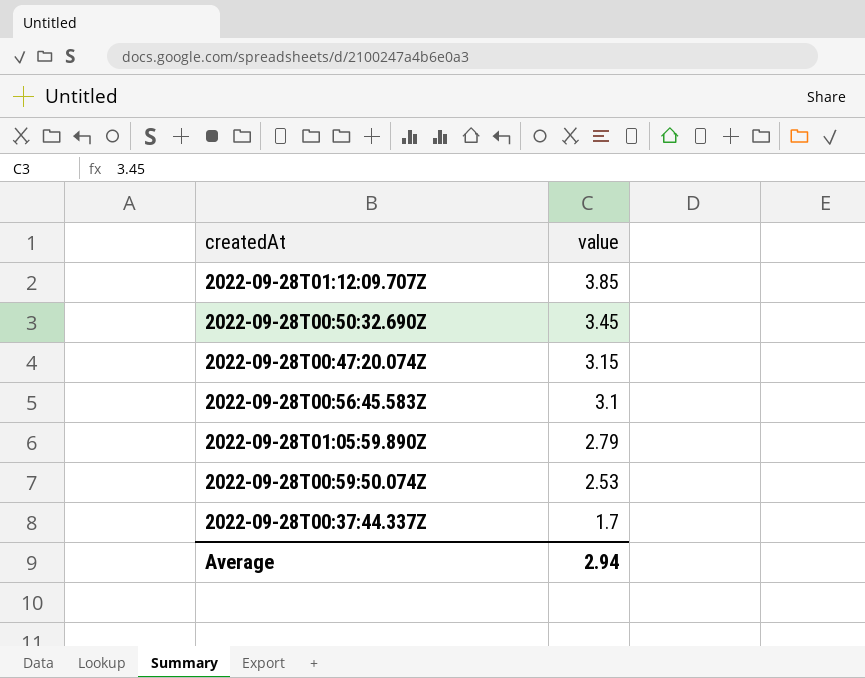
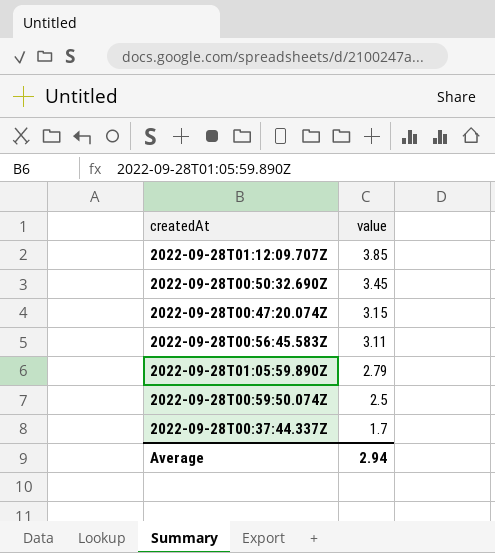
2022-09-28T00:56:45.583Z | value: 3.1 -> 3.11
2022-09-28T00:59:50.074Z | value: 2.53 -> 2.5

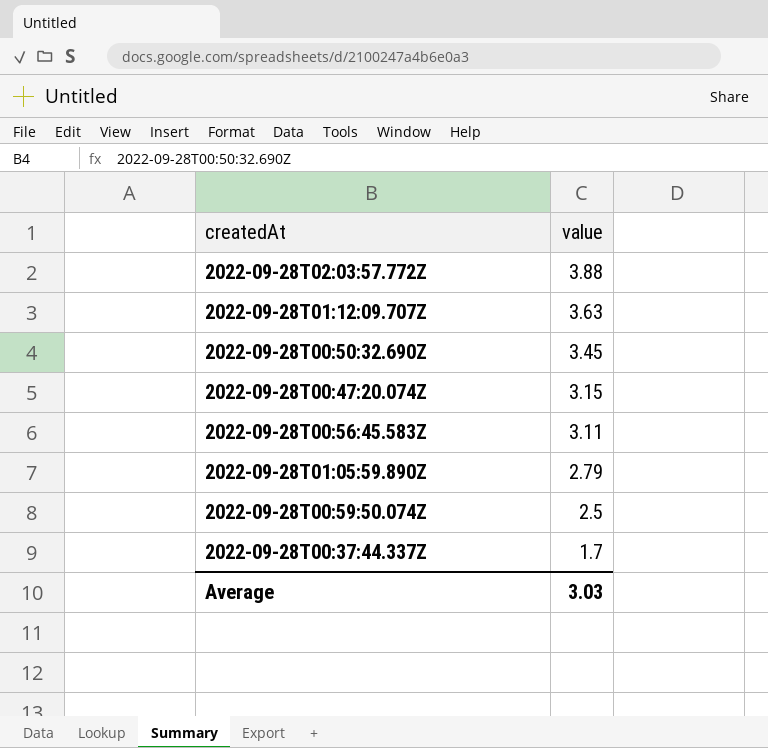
row 2022-09-28T02:03:57.772Z: none -> 3.88
2022-09-28T01:12:09.707Z | value: 3.85 -> 3.63
Average | value: 2.94 -> 3.03

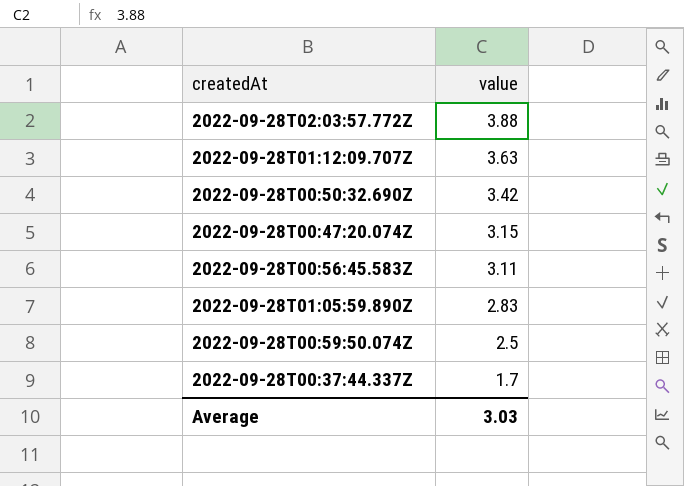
2022-09-28T00:50:32.690Z | value: 3.45 -> 3.42
2022-09-28T01:05:59.890Z | value: 2.79 -> 2.83

